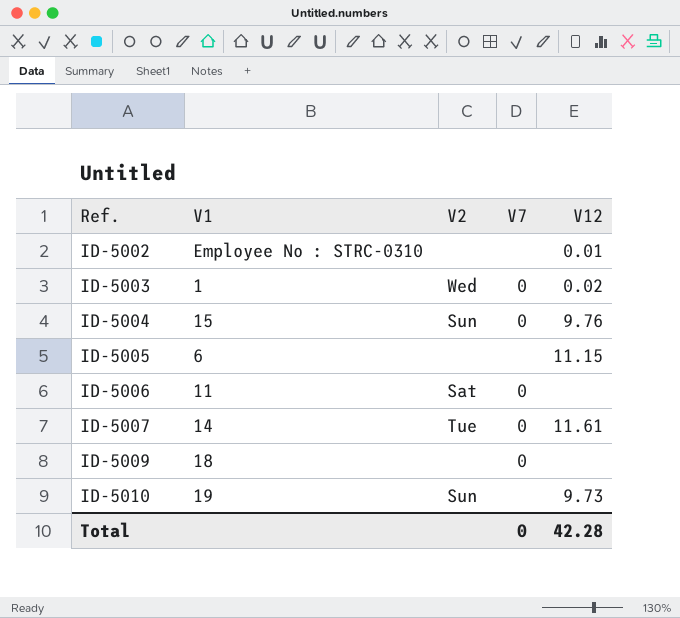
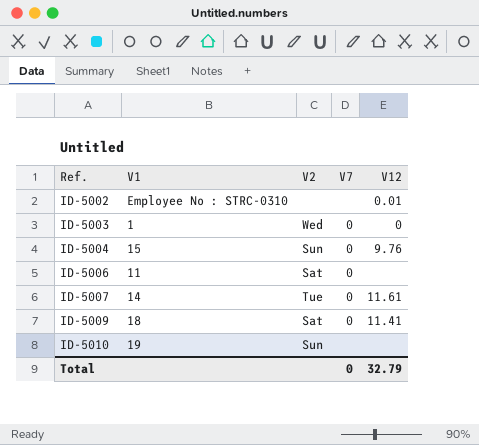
row ID-5005: 6 | none | none | 11.15 -> none
ID-5003 | V12: 0.02 -> 0
ID-5009 | V2: none -> Sat
ID-5009 | V12: none -> 11.41
ID-5010 | V12: 9.73 -> none
Total | V12: 42.28 -> 32.79

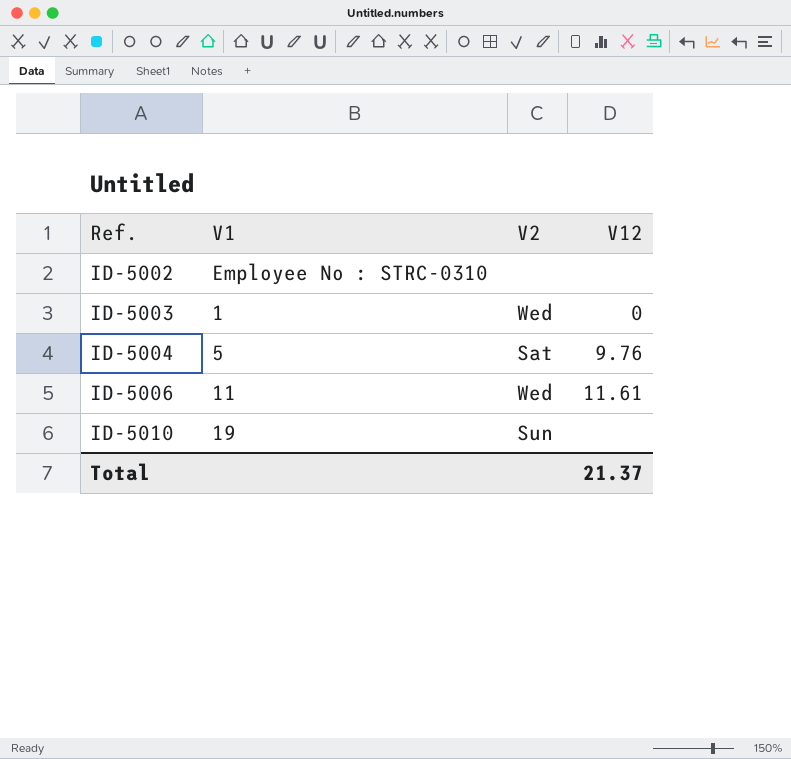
column V7 | position: 4 -> none
row ID-5007: 14 | Tue | 0 | 11.61 -> none
row ID-5009: 18 | Sat | 0 | 11.41 -> none
ID-5002 | V12: 0.01 -> none
ID-5004 | V1: 15 -> 5
ID-5004 | V2: Sun -> Sat
ID-5006 | V2: Sat -> Wed
ID-5006 | V12: none -> 11.61
Total | V12: 32.79 -> 21.37

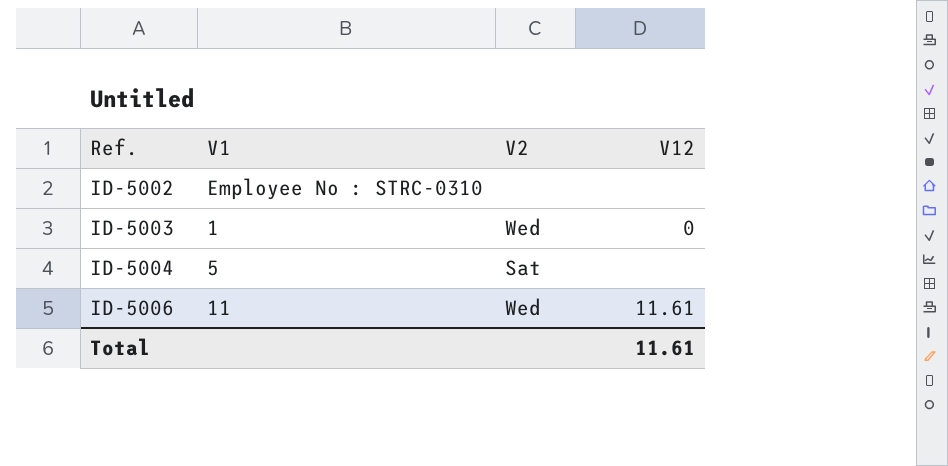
row ID-5010: 19 | Sun | none -> none
ID-5004 | V12: 9.76 -> none
Total | V12: 21.37 -> 11.61

